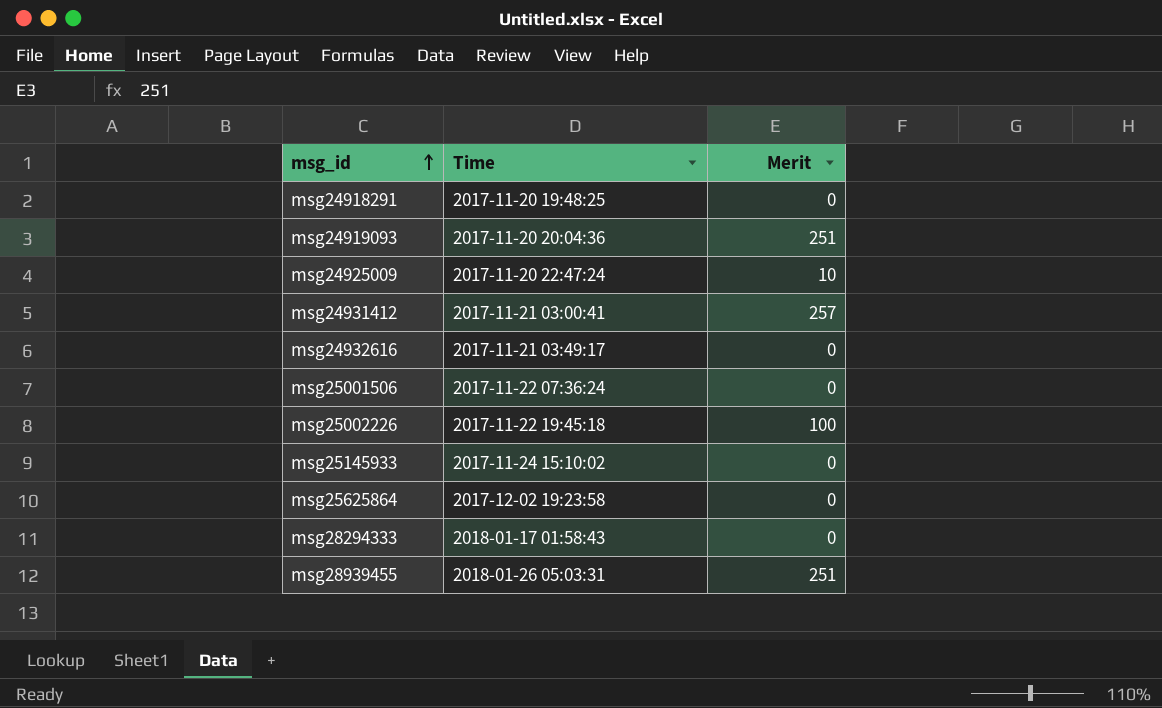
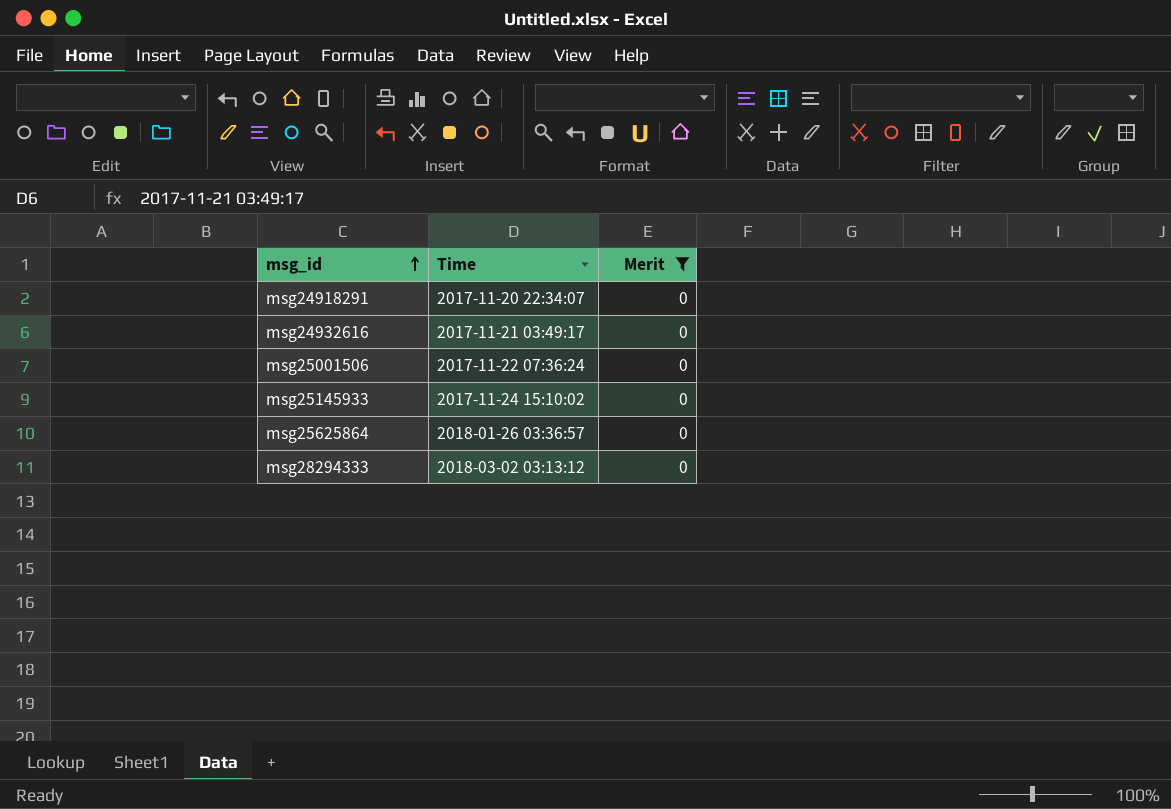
filter: none -> Merit = 0
msg24918291 | Time: 2017-11-20 19:48:25 -> 2017-11-20 22:34:07
msg25625864 | Time: 2017-12-02 19:23:58 -> 2018-01-26 03:36:57
msg28294333 | Time: 2018-01-17 01:58:43 -> 2018-03-02 03:13:12

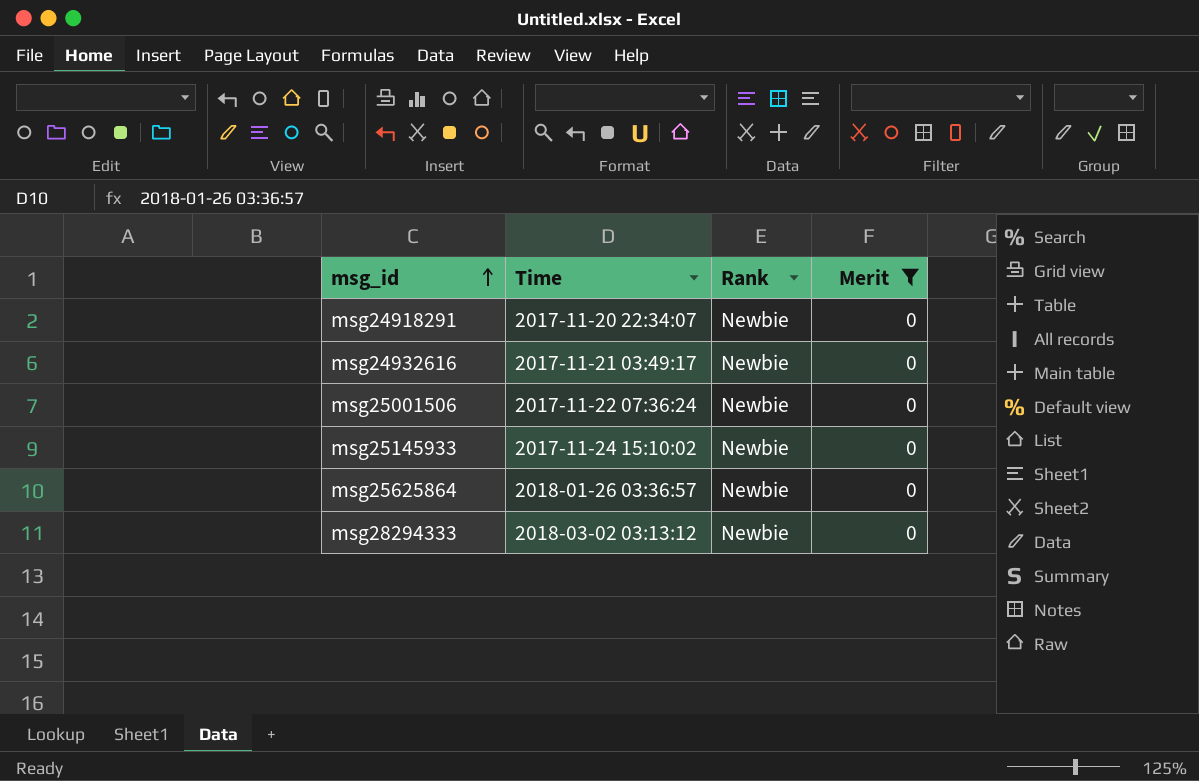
column Rank | position: none -> 3

